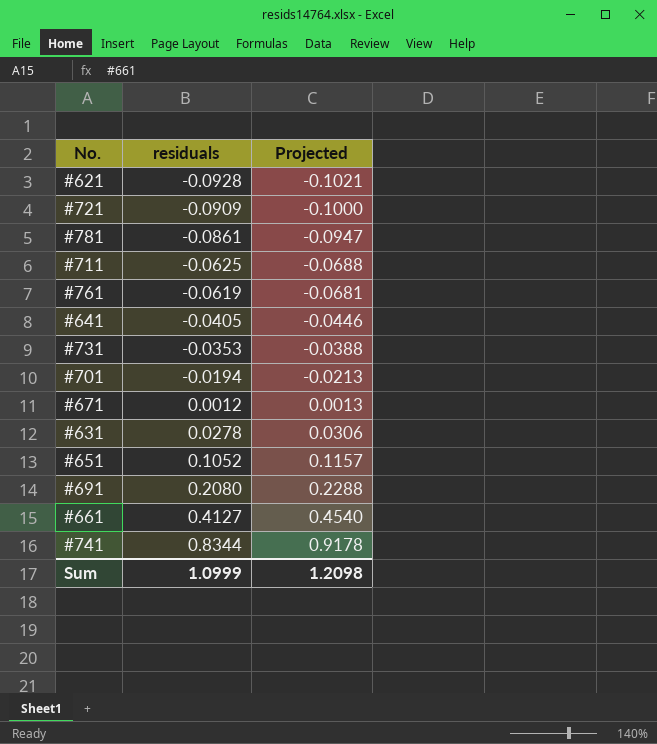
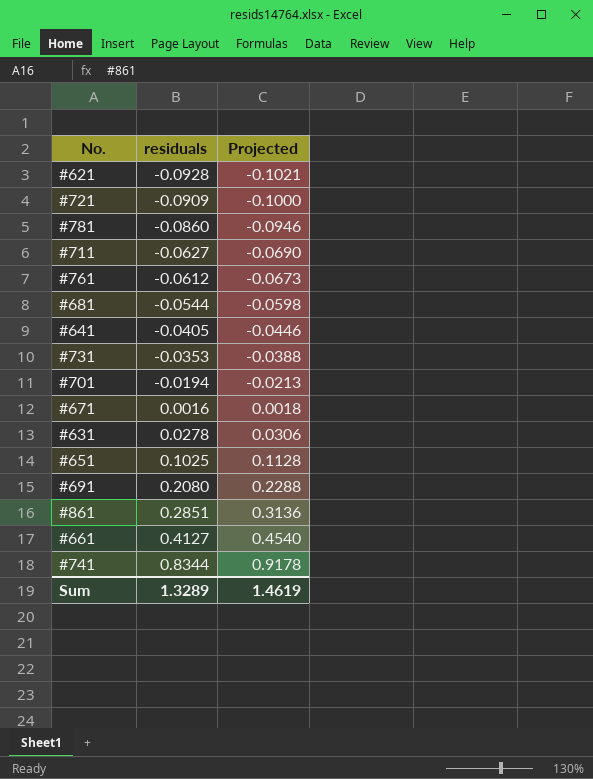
#781 | residuals: -0.0861 -> -0.0860
#781 | Projected: -0.0947 -> -0.0946
#711 | residuals: -0.0625 -> -0.0627
#711 | Projected: -0.0688 -> -0.0690
#761 | residuals: -0.0619 -> -0.0612
#761 | Projected: -0.0681 -> -0.0673
row #681: none -> -0.0544 | -0.0598
#671 | residuals: 0.0012 -> 0.0016
#671 | Projected: 0.0013 -> 0.0018
#651 | residuals: 0.1052 -> 0.1025
#651 | Projected: 0.1157 -> 0.1128
row #861: none -> 0.2851 | 0.3136
Sum | residuals: 1.0999 -> 1.3289
Sum | Projected: 1.2098 -> 1.4619

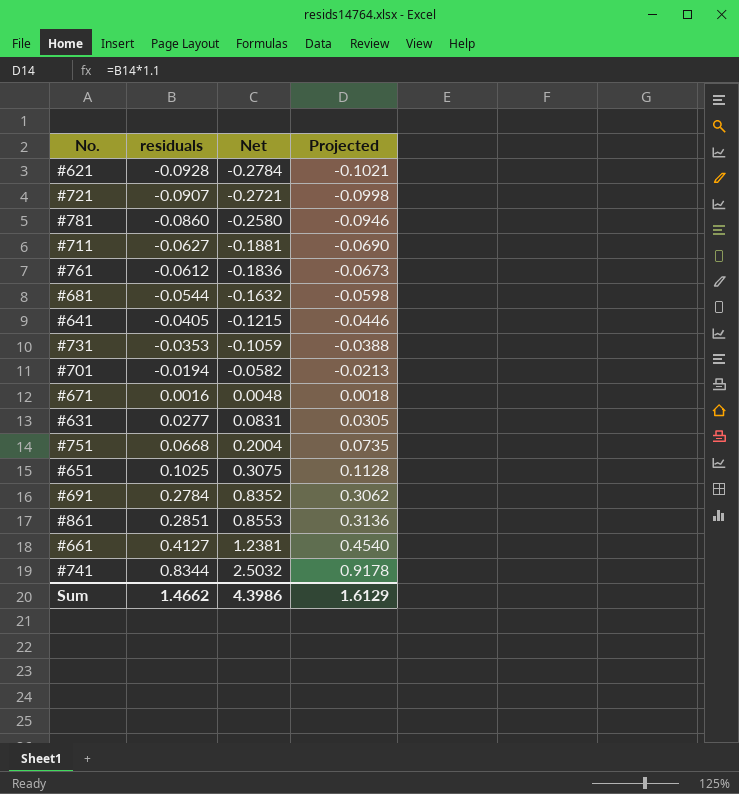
column Net | formula: none -> [residuals] * 3
#721 | residuals: -0.0909 -> -0.0907
#721 | Projected: -0.1000 -> -0.0998
#631 | residuals: 0.0278 -> 0.0277
#631 | Projected: 0.0306 -> 0.0305
row #751: none -> 0.0668 | 0.2004 | 0.0735
#691 | residuals: 0.2080 -> 0.2784
#691 | Projected: 0.2288 -> 0.3062
Sum | residuals: 1.3289 -> 1.4662
Sum | Projected: 1.4619 -> 1.6129

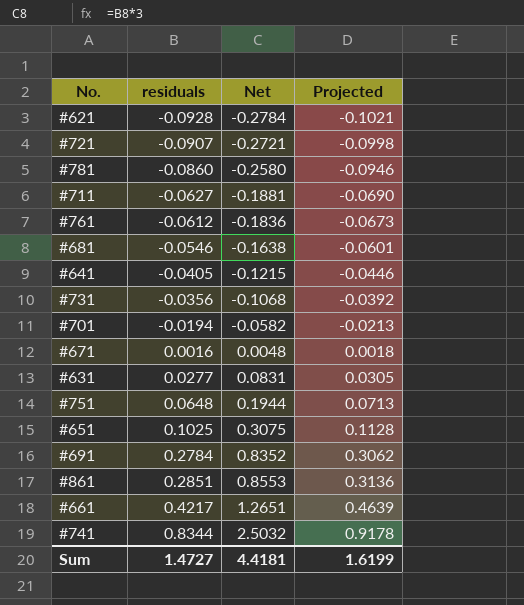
#681 | residuals: -0.0544 -> -0.0546
#681 | Net: -0.1632 -> -0.1638
#681 | Projected: -0.0598 -> -0.0601
#731 | residuals: -0.0353 -> -0.0356
#731 | Net: -0.1059 -> -0.1068
#731 | Projected: -0.0388 -> -0.0392
#751 | residuals: 0.0668 -> 0.0648
#751 | Net: 0.2004 -> 0.1944
#751 | Projected: 0.0735 -> 0.0713
#661 | residuals: 0.4127 -> 0.4217
#661 | Net: 1.2381 -> 1.2651
#661 | Projected: 0.4540 -> 0.4639
Sum | residuals: 1.4662 -> 1.4727
Sum | Net: 4.3986 -> 4.4181
Sum | Projected: 1.6129 -> 1.6199

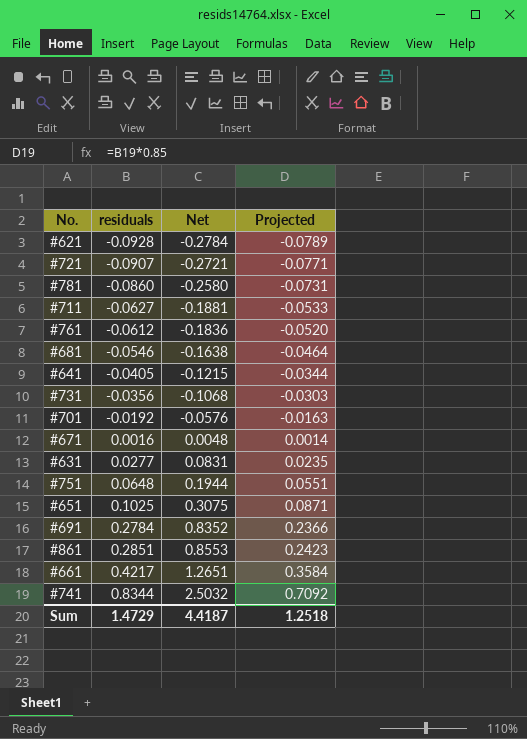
column Projected | formula: [residuals] * 1.1 -> [residuals] * 0.85
#701 | residuals: -0.0194 -> -0.0192
#701 | Net: -0.0582 -> -0.0576
Sum | residuals: 1.4727 -> 1.4729
Sum | Net: 4.4181 -> 4.4187
Sum | Projected: 1.6199 -> 1.2518

